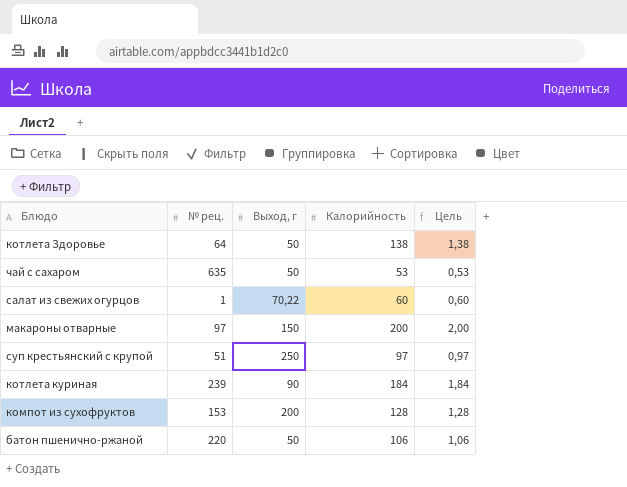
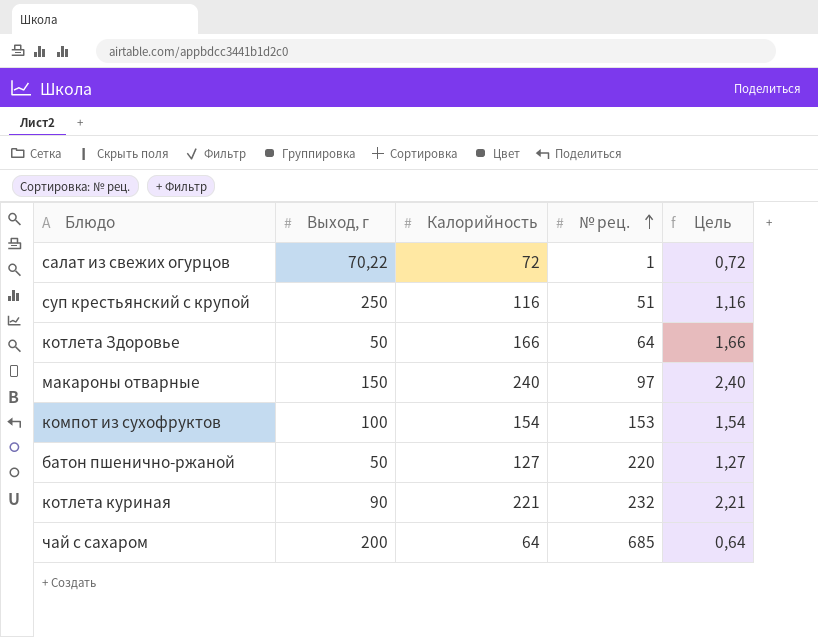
row order: none -> № рец. ascending
column № рец. | position: 2 -> 4
салат из свежих огурцов | Калорийность: 60 -> 72
салат из свежих огурцов | Цель: 0,60 -> 0,72
суп крестьянский с крупой | Калорийность: 97 -> 116
суп крестьянский с крупой | Цель: 0,97 -> 1,16
котлета Здоровье | Калорийность: 138 -> 166
котлета Здоровье | Цель: 1,38 -> 1,66
макароны отварные | Калорийность: 200 -> 240
макароны отварные | Цель: 2,00 -> 2,40
компот из сухофруктов | Выход, г: 200 -> 100
компот из сухофруктов | Калорийность: 128 -> 154
компот из сухофруктов | Цель: 1,28 -> 1,54
батон пшенично-ржаной | Калорийность: 106 -> 127
батон пшенично-ржаной | Цель: 1,06 -> 1,27
котлета куриная | Калорийность: 184 -> 221
котлета куриная | № рец.: 239 -> 232
котлета куриная | Цель: 1,84 -> 2,21
чай с сахаром | Выход, г: 50 -> 200
чай с сахаром | Калорийность: 53 -> 64
чай с сахаром | № рец.: 635 -> 685
чай с сахаром | Цель: 0,53 -> 0,64

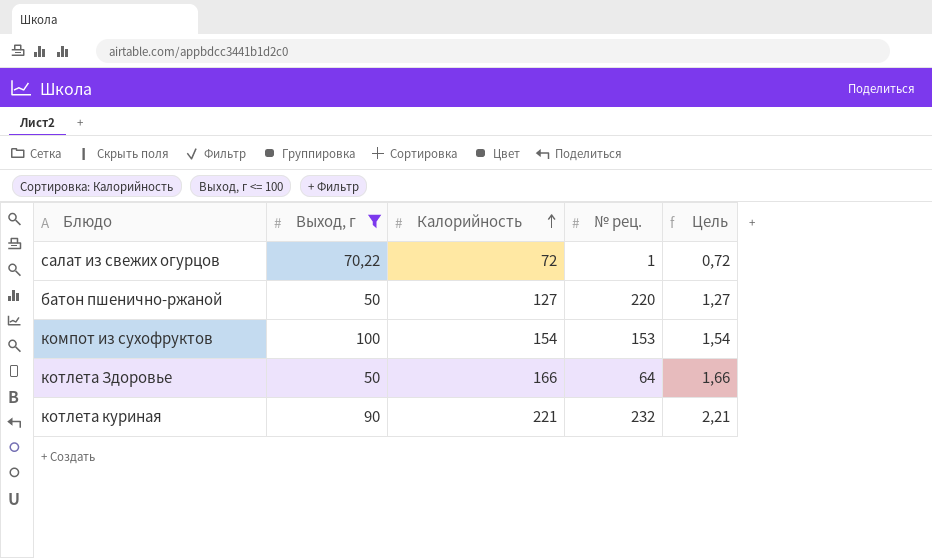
filter: none -> Выход, г <= 100
row order: № рец. ascending -> Калорийность ascending

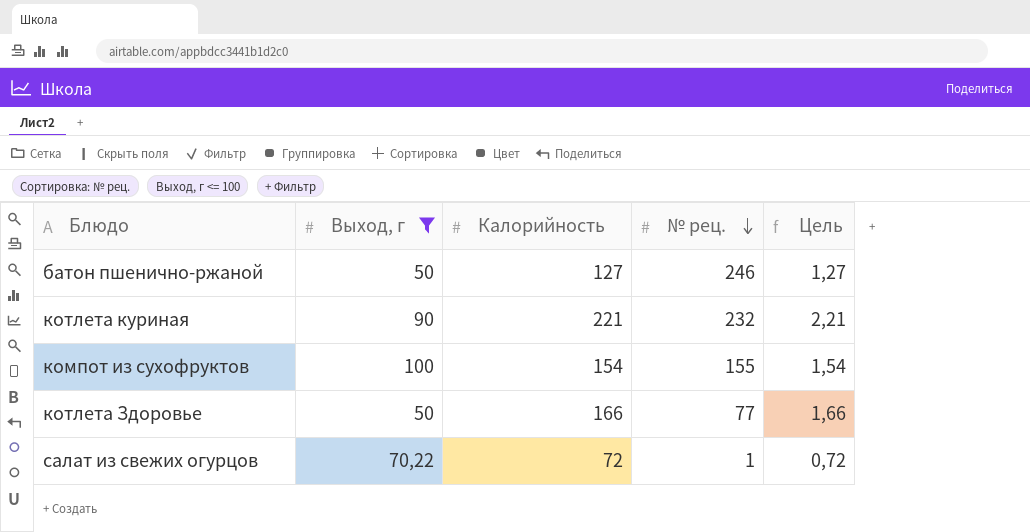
row order: Калорийность ascending -> № рец. descending
батон пшенично-ржаной | № рец.: 220 -> 246
компот из сухофруктов | № рец.: 153 -> 155
котлета Здоровье | № рец.: 64 -> 77

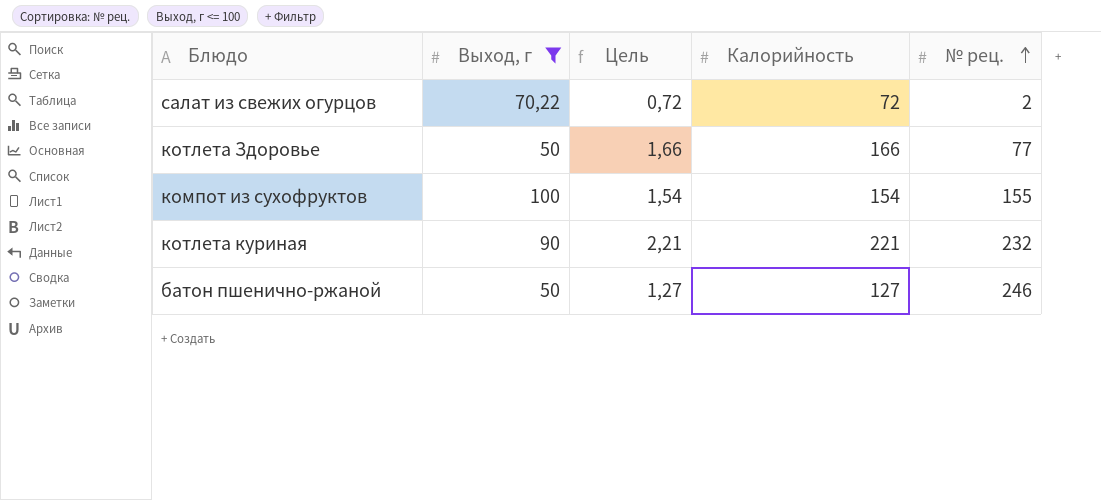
row order: № рец. descending -> № рец. ascending
column Цель | position: 5 -> 3
салат из свежих огурцов | № рец.: 1 -> 2

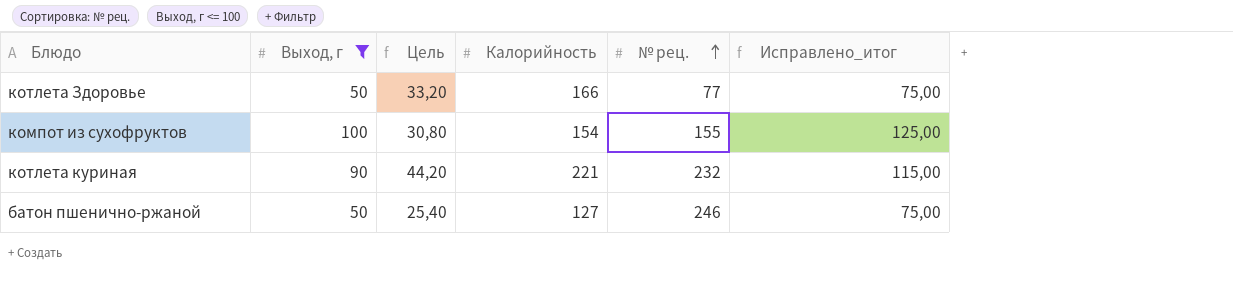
column Цель | formula: [Калорийность] * 0,01 -> [Калорийность] * 0,2
column Исправлено_итог | formula: none -> [Выход, г] + 25
row салат из свежих огурцов: 70,22 | 0,72 | 72 | 2 -> none

